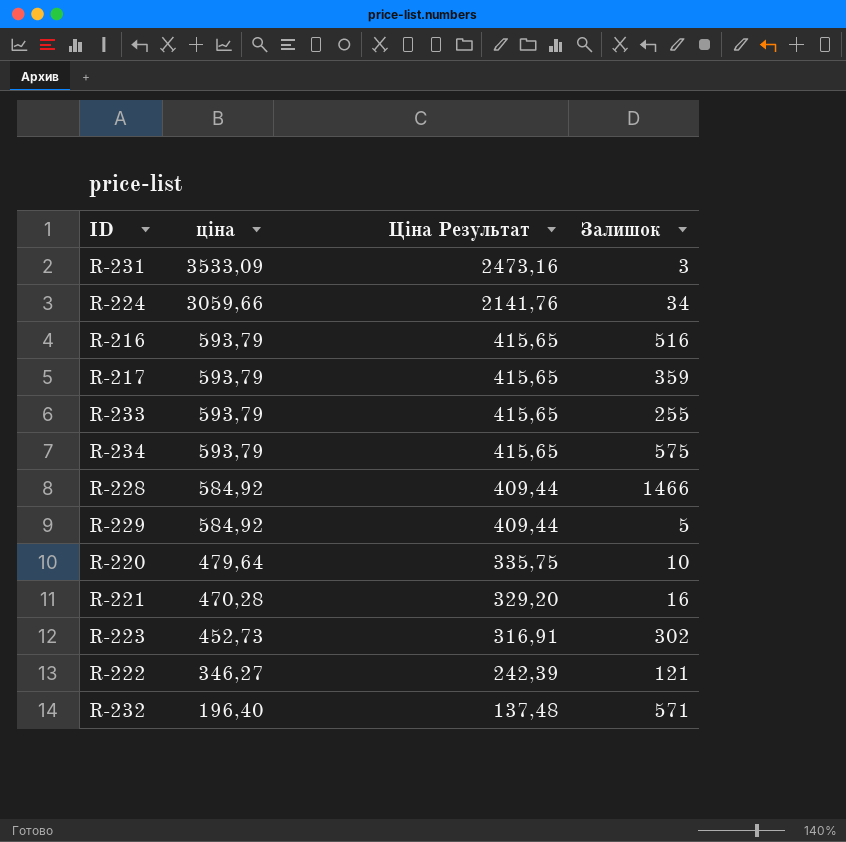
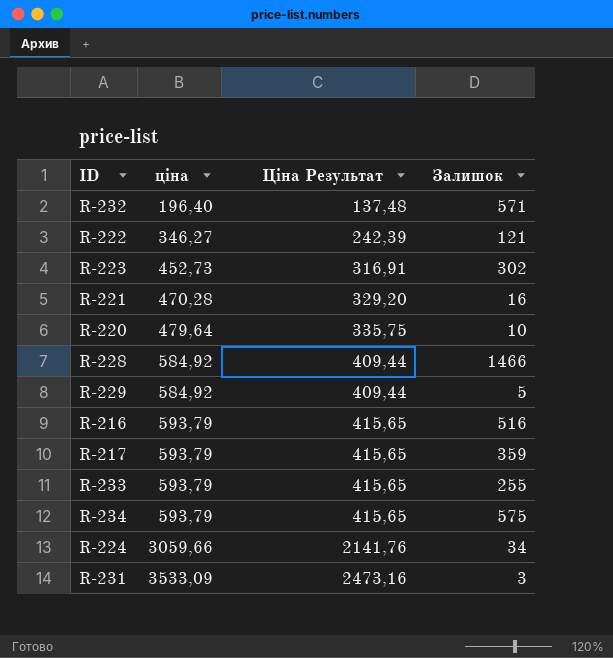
row order: ціна descending -> ціна ascending

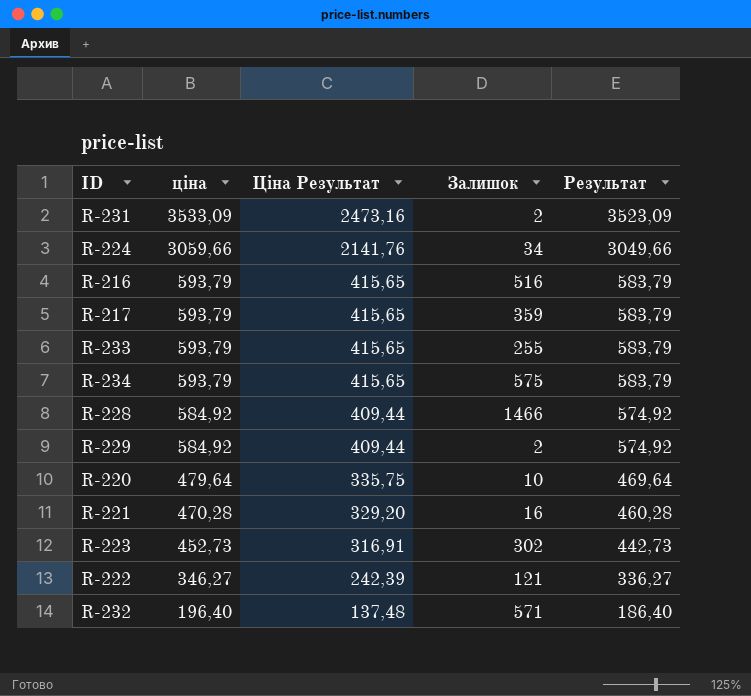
row order: ціна ascending -> ціна descending
column Результат | formula: none -> [ціна] - 10
R-231 | Залишок: 3 -> 2
R-229 | Залишок: 5 -> 2

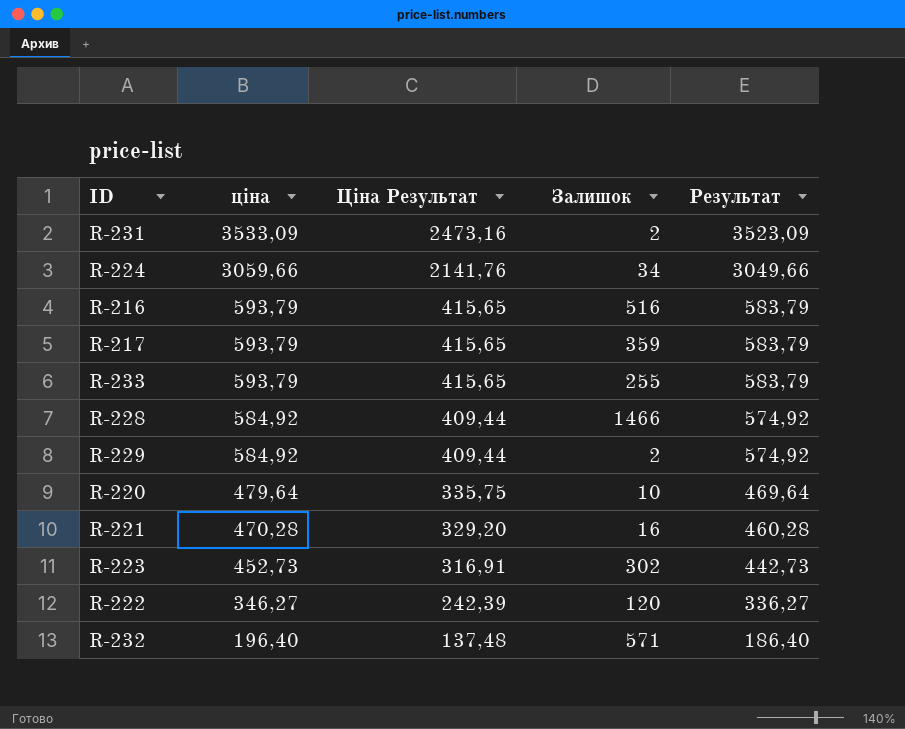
row R-234: 593,79 | 415,65 | 575 | 583,79 -> none
R-222 | Залишок: 121 -> 120

